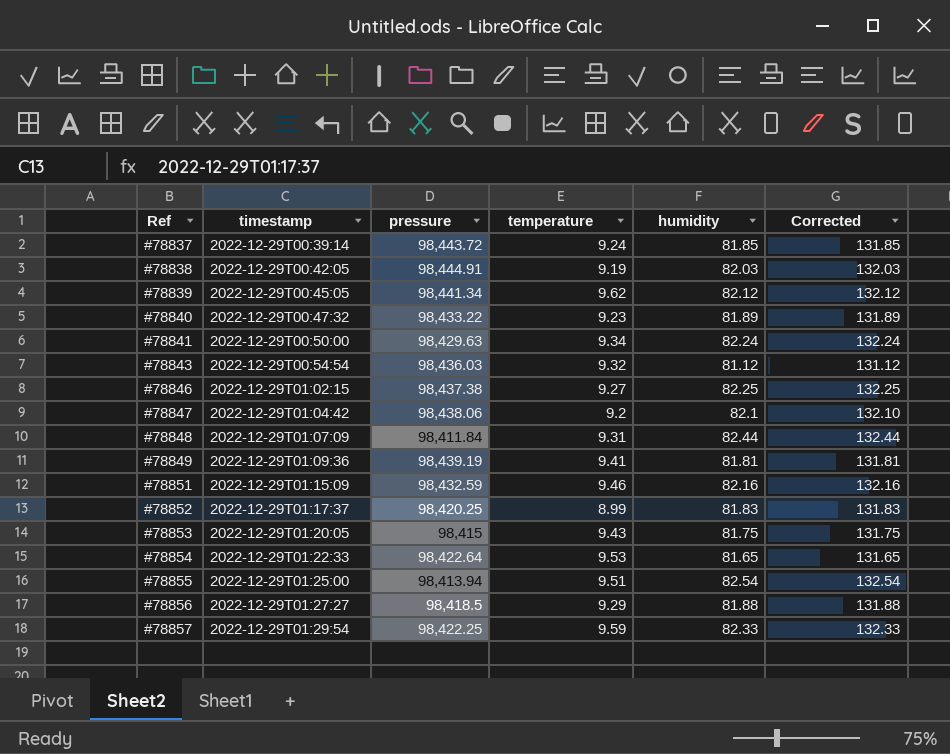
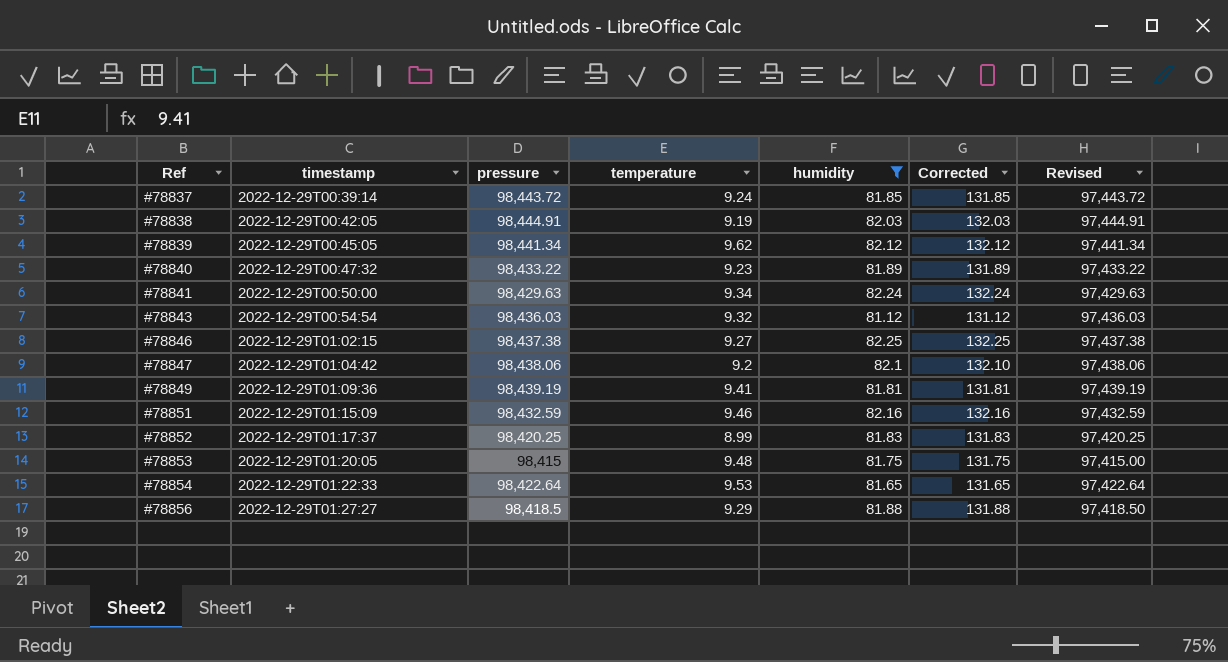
filter: none -> humidity <= 82.25
column Revised | formula: none -> [pressure] - 1000
#78853 | temperature: 9.43 -> 9.48

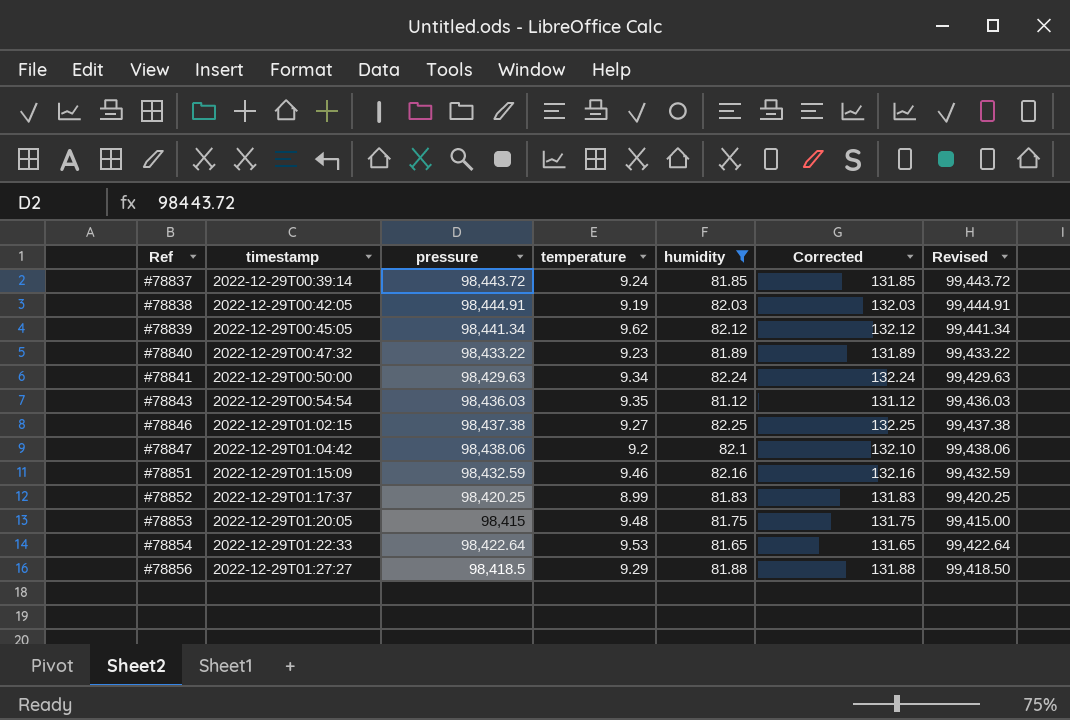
column Revised | formula: [pressure] - 1000 -> [pressure] + 1000
row #78849: 2022-12-29T01:09:36 | 98,439.19 | 9.41 | 81.81 | 131.81 | 97,439.19 -> none
#78843 | temperature: 9.32 -> 9.35

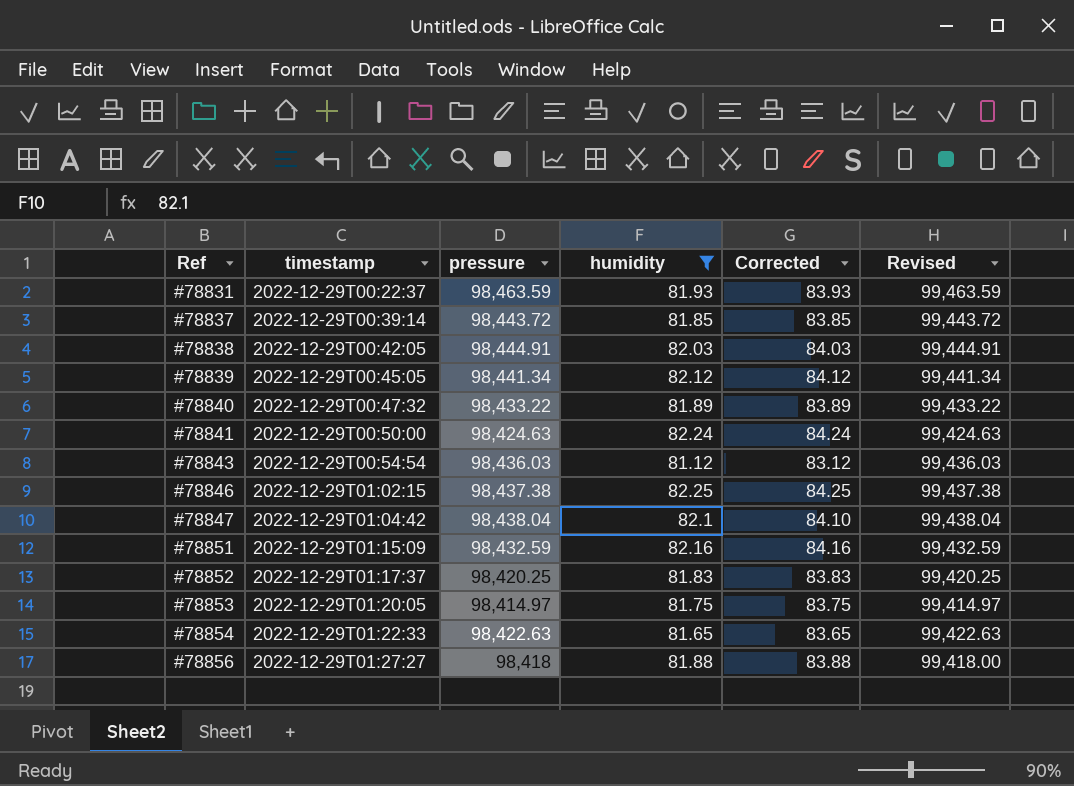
column temperature | position: 4 -> none
column Corrected | formula: [humidity] + 50 -> [humidity] + 2
row #78831: none -> 2022-12-29T00:22:37 | 98,463.59 | 81.93 | 83.93 | 99,463.59
#78841 | pressure: 98,429.63 -> 98,424.63
#78841 | Revised: 99,429.63 -> 99,424.63
#78847 | pressure: 98,438.06 -> 98,438.04
#78847 | Revised: 99,438.06 -> 99,438.04
#78853 | pressure: 98,415 -> 98,414.97
#78853 | Revised: 99,415.00 -> 99,414.97
#78854 | pressure: 98,422.64 -> 98,422.63
#78854 | Revised: 99,422.64 -> 99,422.63
#78856 | pressure: 98,418.5 -> 98,418
#78856 | Revised: 99,418.50 -> 99,418.00

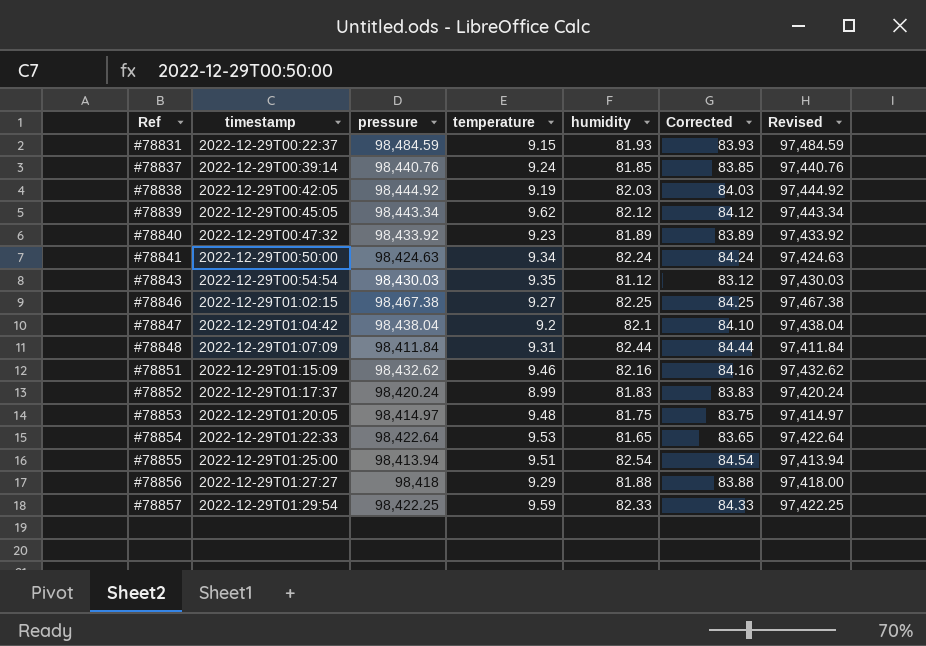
filter: humidity <= 82.25 -> none
column temperature | position: none -> 4
column Revised | formula: [pressure] + 1000 -> [pressure] - 1000
#78831 | pressure: 98,463.59 -> 98,484.59
#78837 | pressure: 98,443.72 -> 98,440.76
#78838 | pressure: 98,444.91 -> 98,444.92
#78839 | pressure: 98,441.34 -> 98,443.34
#78840 | pressure: 98,433.22 -> 98,433.92
#78843 | pressure: 98,436.03 -> 98,430.03
#78846 | pressure: 98,437.38 -> 98,467.38
#78851 | pressure: 98,432.59 -> 98,432.62
#78852 | pressure: 98,420.25 -> 98,420.24
#78854 | pressure: 98,422.63 -> 98,422.64

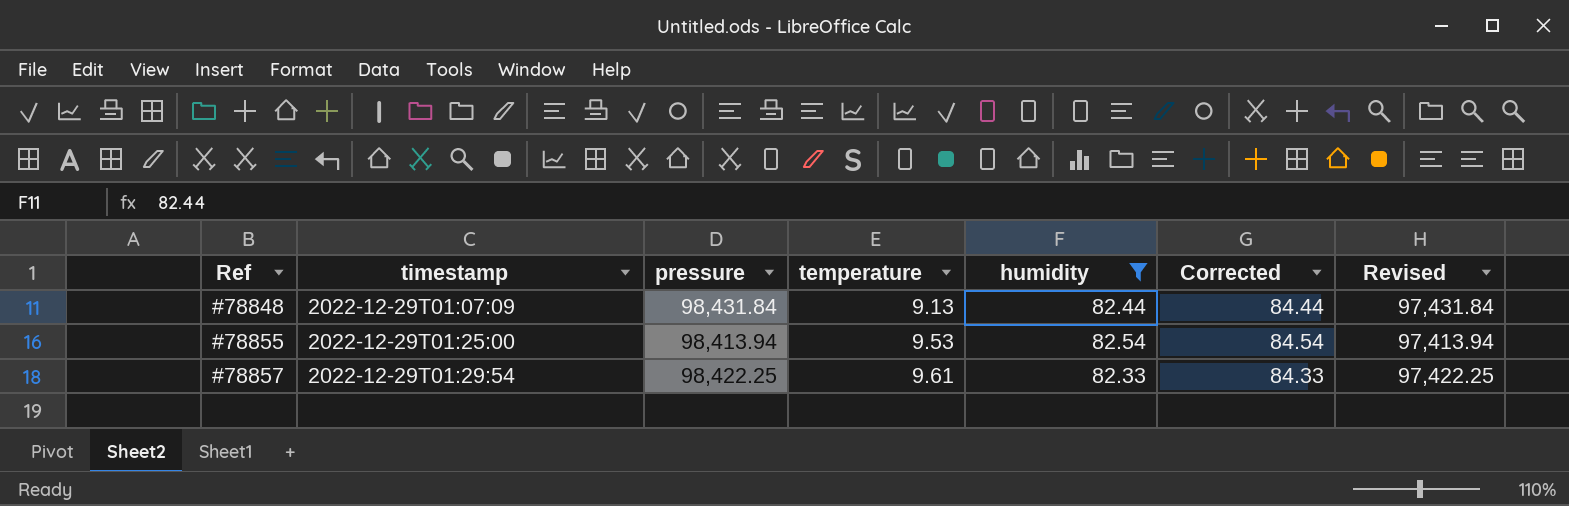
filter: none -> humidity >= 82.33
#78848 | pressure: 98,411.84 -> 98,431.84
#78848 | temperature: 9.31 -> 9.13
#78848 | Revised: 97,411.84 -> 97,431.84
#78855 | temperature: 9.51 -> 9.53
#78857 | temperature: 9.59 -> 9.61

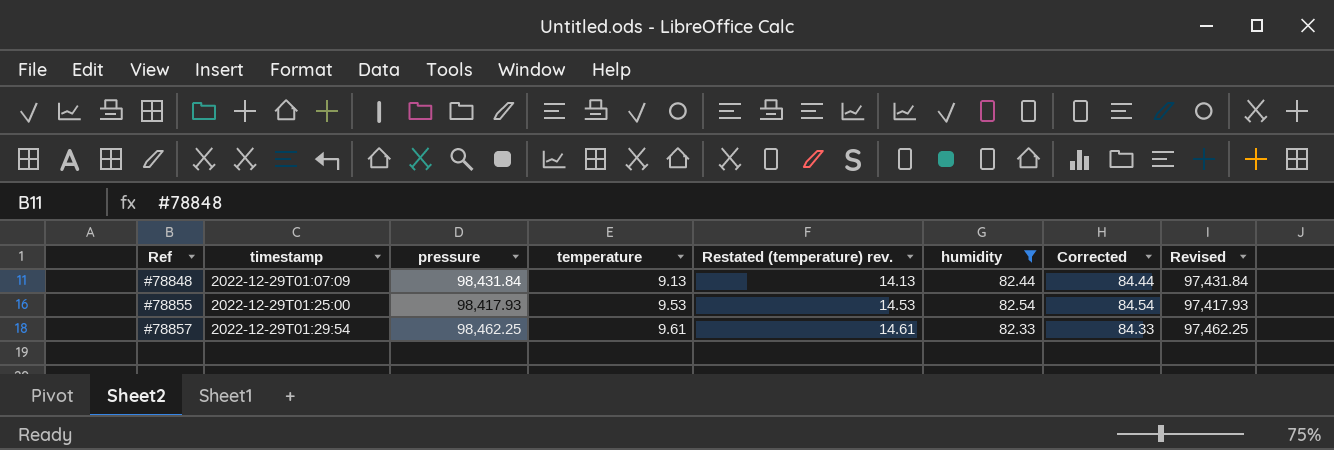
column Restated (temperature) rev. | formula: none -> [temperature] + 5
#78855 | pressure: 98,413.94 -> 98,417.93
#78855 | Revised: 97,413.94 -> 97,417.93
#78857 | pressure: 98,422.25 -> 98,462.25
#78857 | Revised: 97,422.25 -> 97,462.25

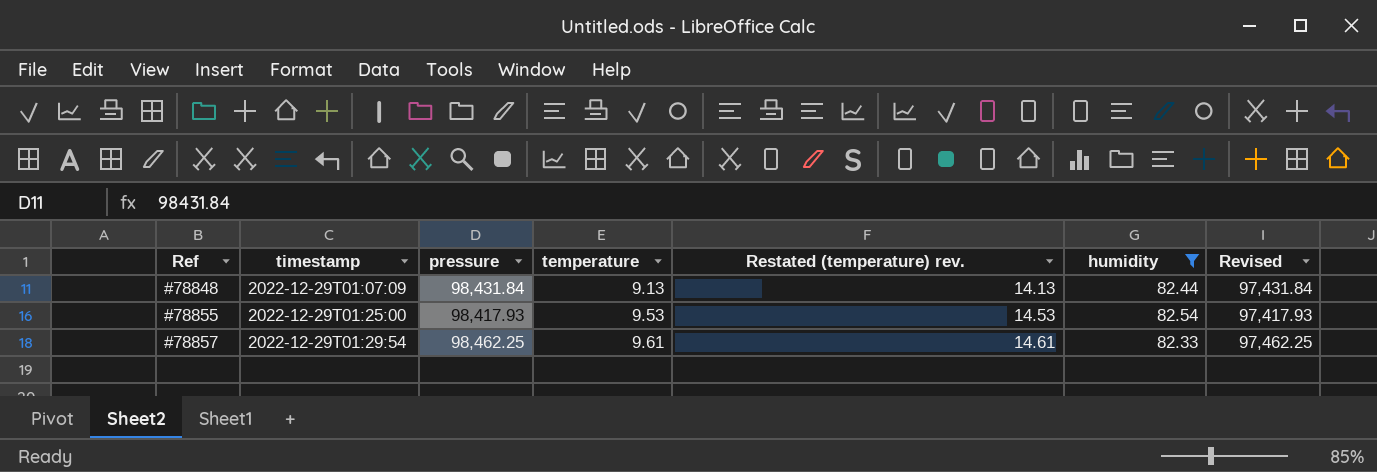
column Corrected | formula: [humidity] + 2 -> none

